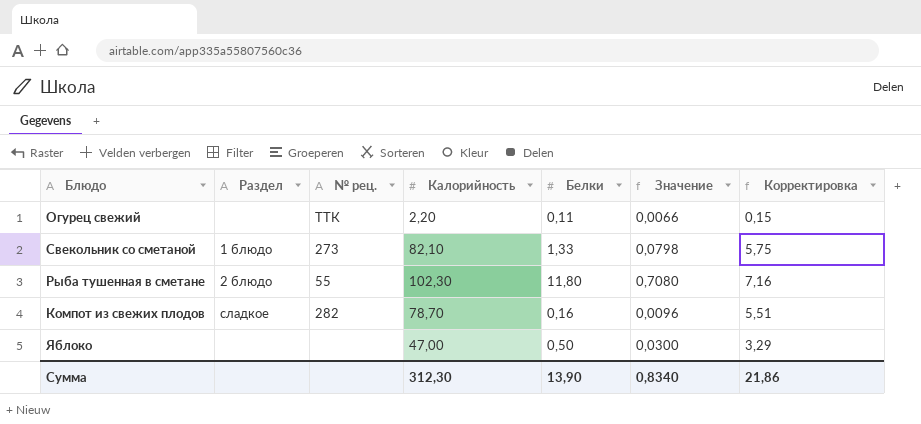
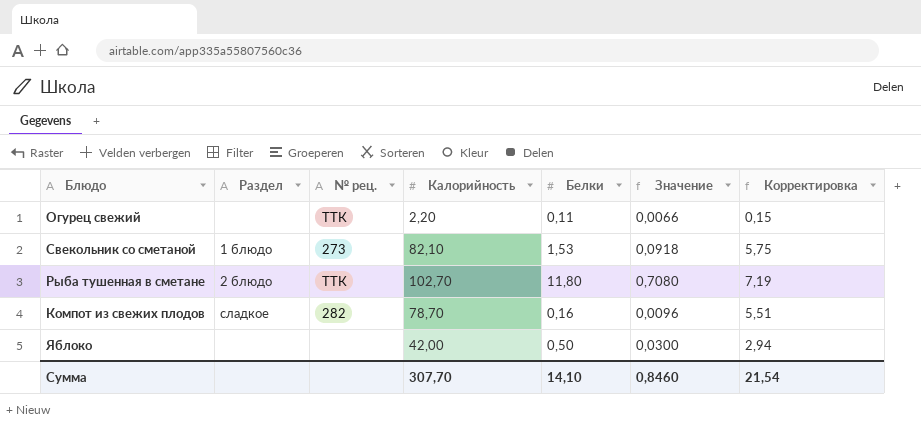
Свекольник со сметаной | Белки: 1,33 -> 1,53
Свекольник со сметаной | Значение: 0,0798 -> 0,0918
Рыба тушенная в сметане | № рец.: 55 -> ТТК
Рыба тушенная в сметане | Калорийность: 102,30 -> 102,70
Рыба тушенная в сметане | Корректировка: 7,16 -> 7,19
Яблоко | Калорийность: 47,00 -> 42,00
Яблоко | Корректировка: 3,29 -> 2,94
Сумма | Калорийность: 312,30 -> 307,70
Сумма | Белки: 13,90 -> 14,10
Сумма | Значение: 0,8340 -> 0,8460
Сумма | Корректировка: 21,86 -> 21,54

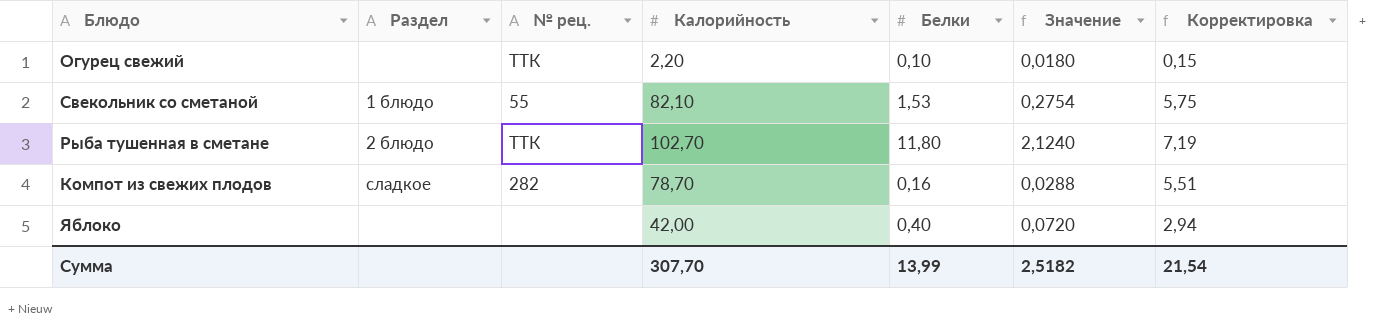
column Значение | formula: [Белки] * 0,06 -> [Белки] * 0,18
Огурец свежий | Белки: 0,11 -> 0,10
Свекольник со сметаной | № рец.: 273 -> 55
Яблоко | Белки: 0,50 -> 0,40
Сумма | Белки: 14,10 -> 13,99
Сумма | Значение: 0,8460 -> 2,5182

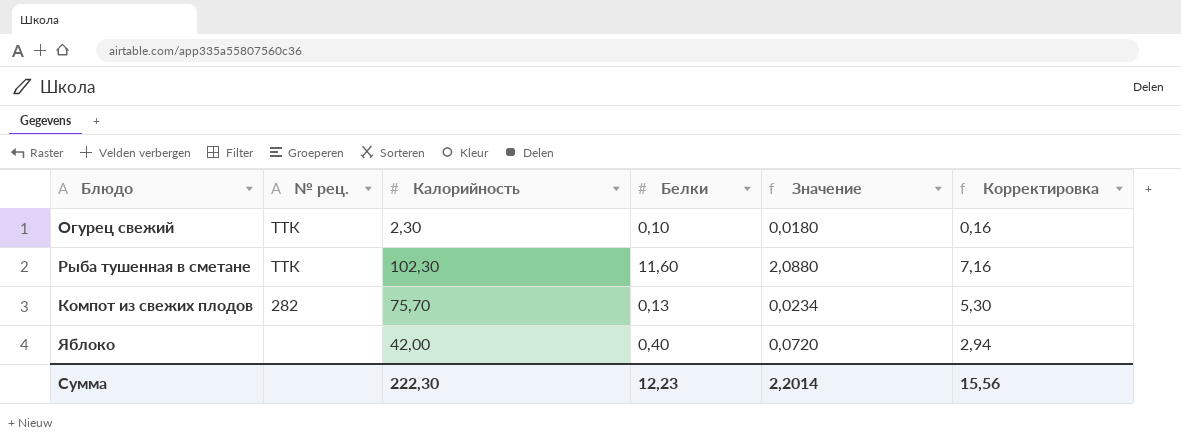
column Раздел | position: 2 -> none
row Свекольник со сметаной: 1 блюдо | 55 | 82,10 | 1,53 | 0,2754 | 5,75 -> none
Огурец свежий | Калорийность: 2,20 -> 2,30
Огурец свежий | Корректировка: 0,15 -> 0,16
Рыба тушенная в сметане | Калорийность: 102,70 -> 102,30
Рыба тушенная в сметане | Белки: 11,80 -> 11,60
Рыба тушенная в сметане | Значение: 2,1240 -> 2,0880
Рыба тушенная в сметане | Корректировка: 7,19 -> 7,16
Компот из свежих плодов | Калорийность: 78,70 -> 75,70
Компот из свежих плодов | Белки: 0,16 -> 0,13
Компот из свежих плодов | Значение: 0,0288 -> 0,0234
Компот из свежих плодов | Корректировка: 5,51 -> 5,30
Сумма | Калорийность: 307,70 -> 222,30
Сумма | Белки: 13,99 -> 12,23
Сумма | Значение: 2,5182 -> 2,2014
Сумма | Корректировка: 21,54 -> 15,56

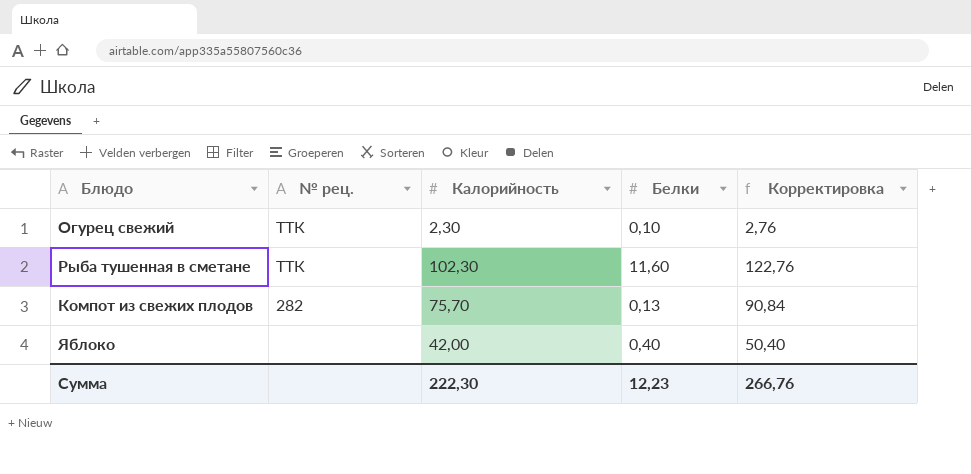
column Значение | formula: [Белки] * 0,18 -> none
column Корректировка | formula: [Калорийность] * 0,07 -> [Калорийность] * 1,2
Сумма | Корректировка: 15,56 -> 266,76

